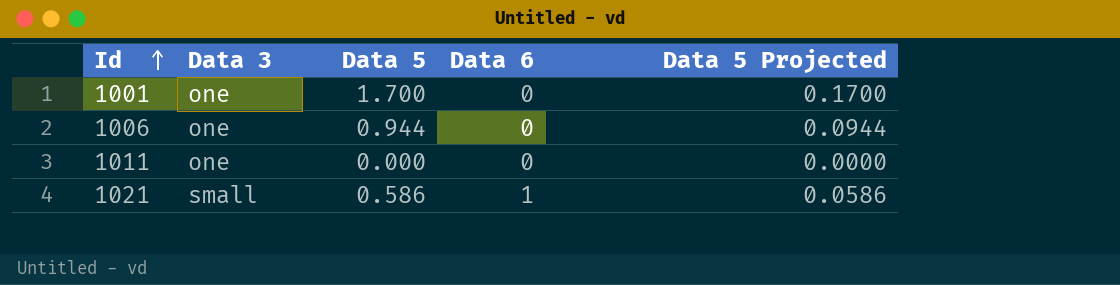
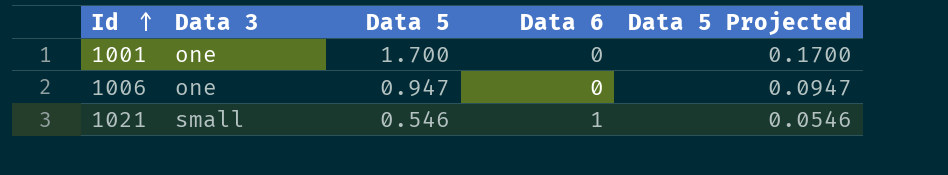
row 1011: one | 0.000 | 0 | 0.0000 -> none
1006 | Data 5: 0.944 -> 0.947
1006 | Data 5 Projected: 0.0944 -> 0.0947
1021 | Data 5: 0.586 -> 0.546
1021 | Data 5 Projected: 0.0586 -> 0.0546

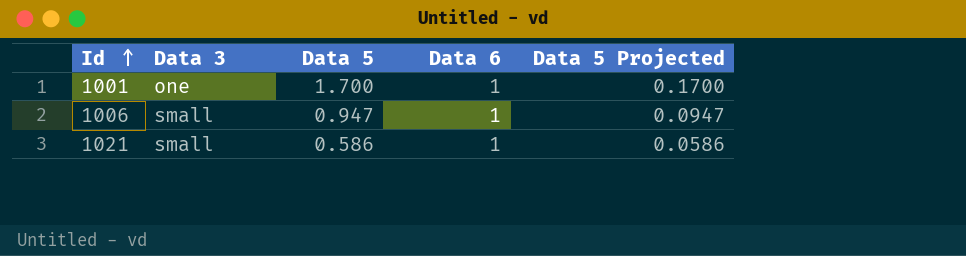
1001 | Data 6: 0 -> 1
1006 | Data 3: one -> small
1006 | Data 6: 0 -> 1
1021 | Data 5: 0.546 -> 0.586
1021 | Data 5 Projected: 0.0546 -> 0.0586

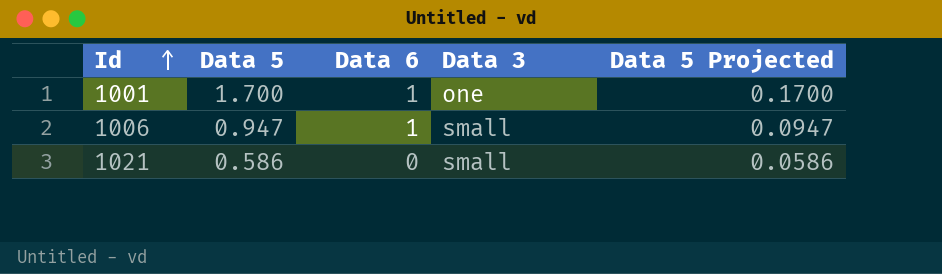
column Data 3 | position: 2 -> 4
1021 | Data 6: 1 -> 0

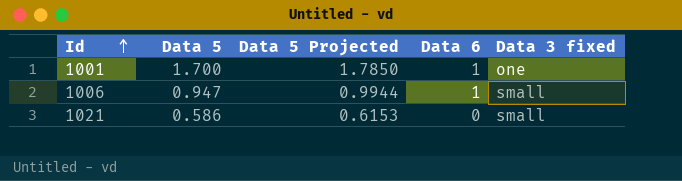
column Data 5 Projected | formula: [Data 5] * 0.1 -> [Data 5] * 1.05
column Data 5 Projected | position: 5 -> 3
column name: Data 3 -> Data 3 fixed

